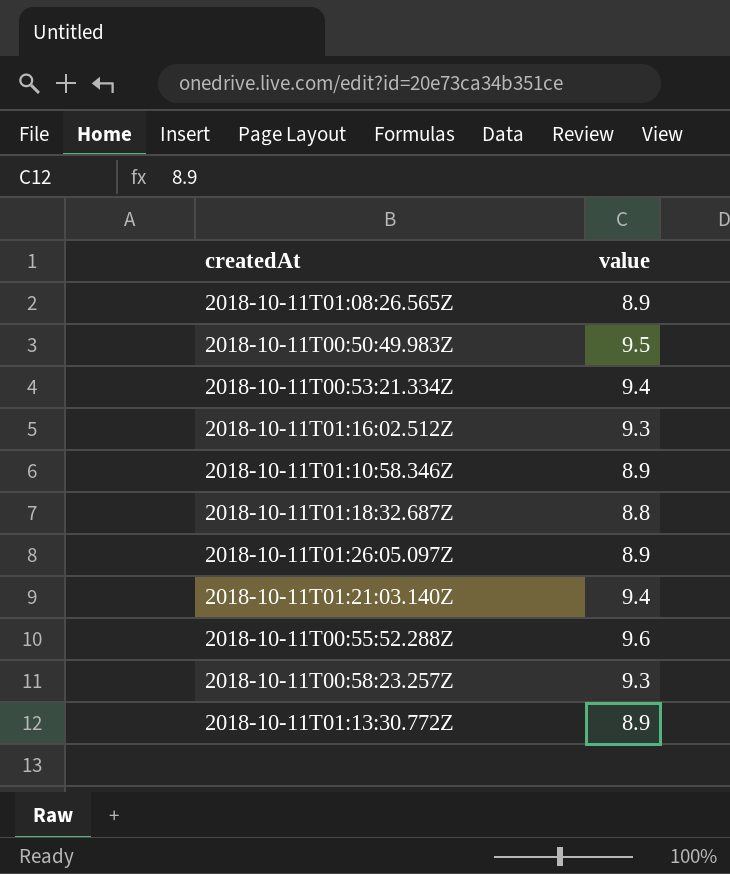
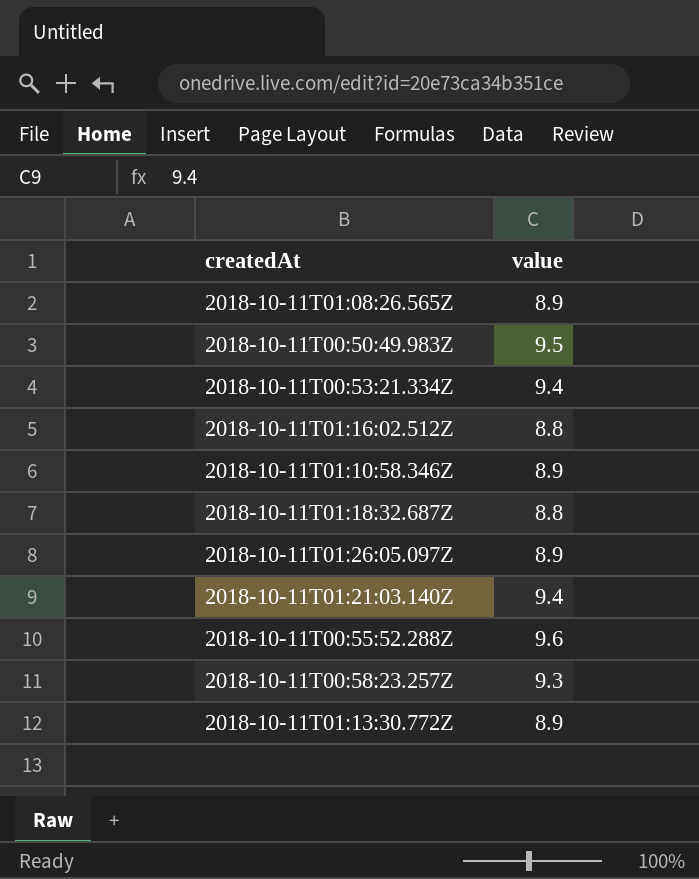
2018-10-11T01:16:02.512Z | value: 9.3 -> 8.8

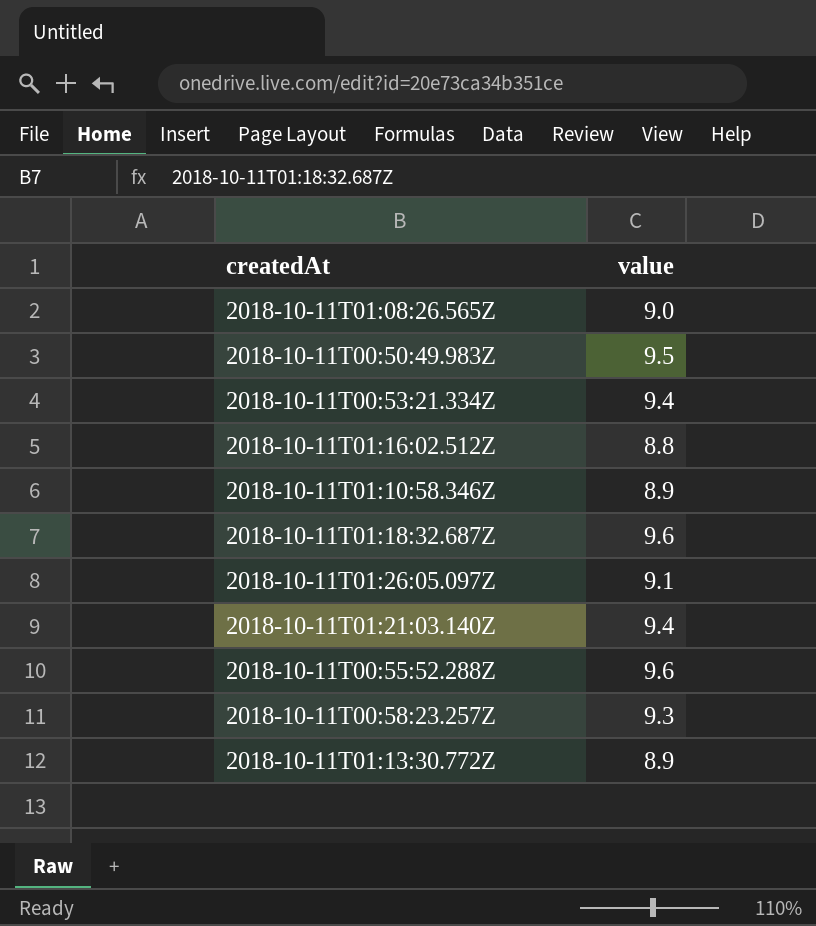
2018-10-11T01:08:26.565Z | value: 8.9 -> 9.0
2018-10-11T01:18:32.687Z | value: 8.8 -> 9.6
2018-10-11T01:26:05.097Z | value: 8.9 -> 9.1

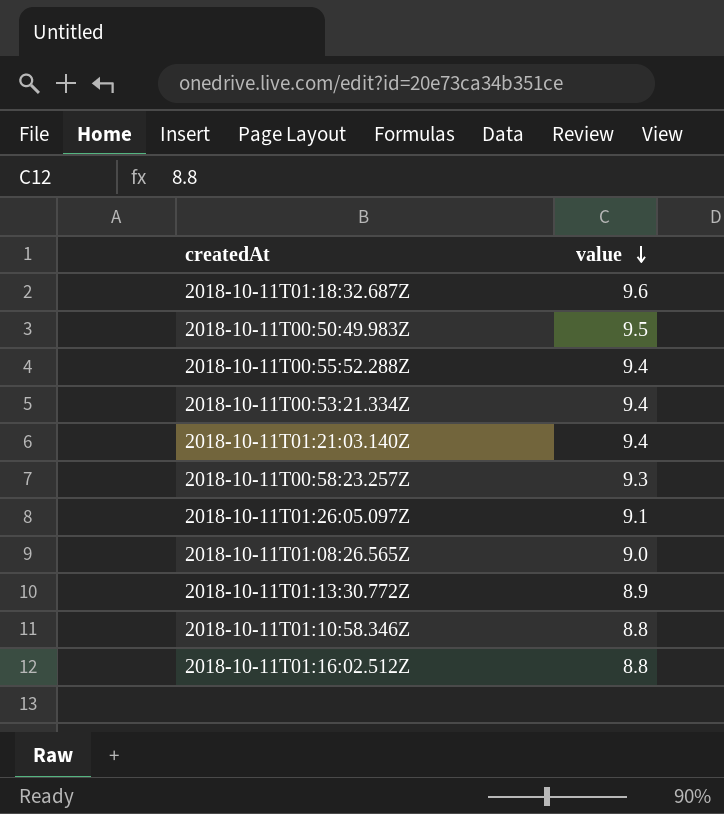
row order: none -> value descending
2018-10-11T00:55:52.288Z | value: 9.6 -> 9.4
2018-10-11T01:10:58.346Z | value: 8.9 -> 8.8

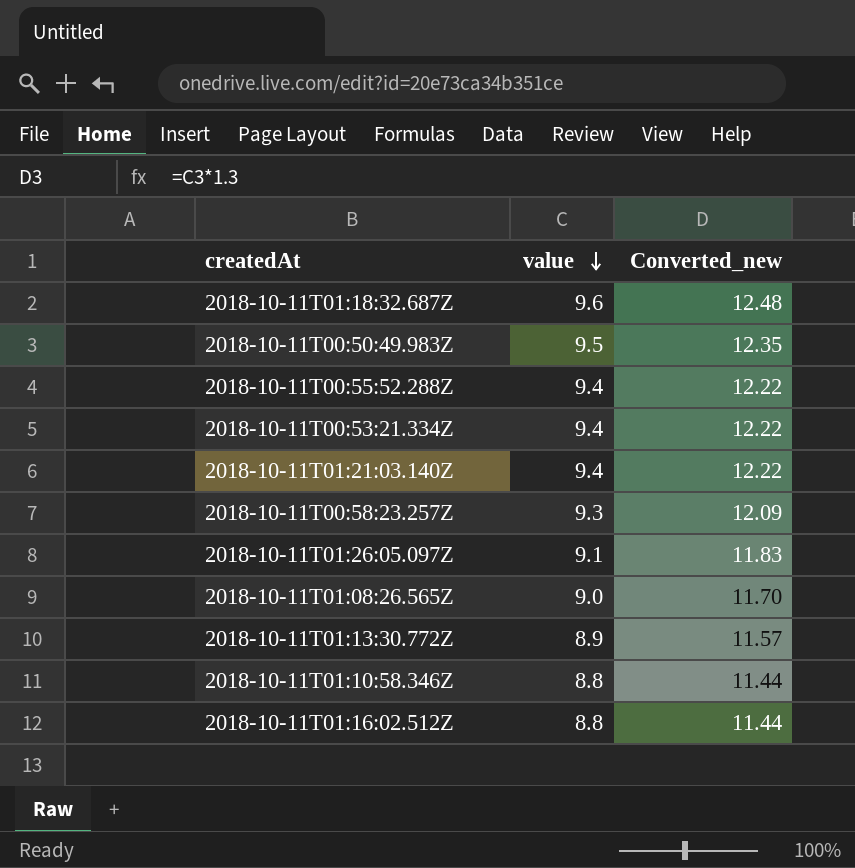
column Converted_new | formula: none -> [value] * 1.3

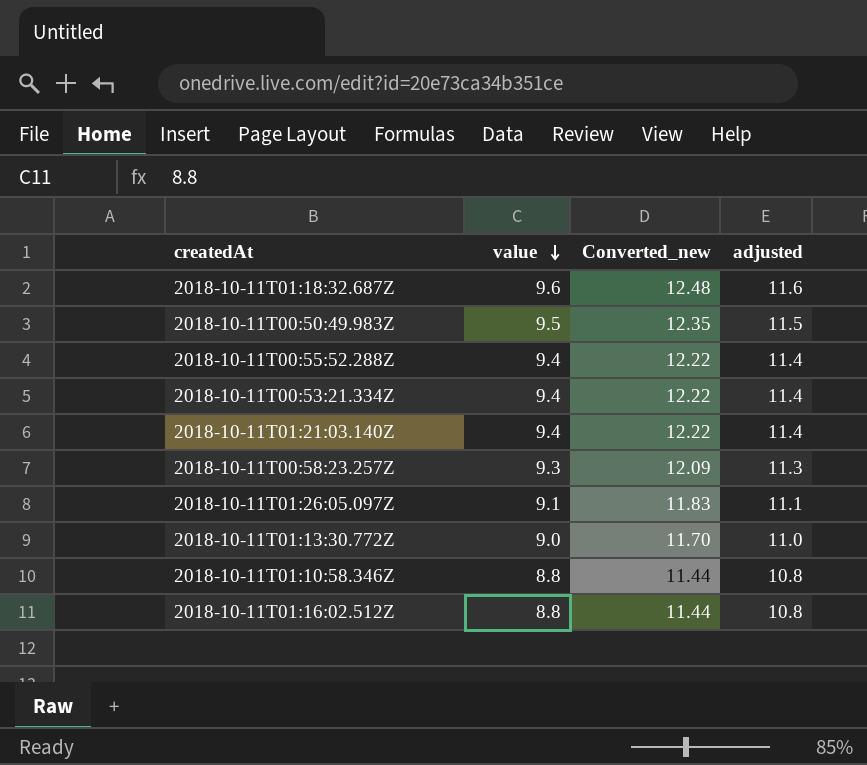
column adjusted | formula: none -> [value] + 2
row 2018-10-11T01:08:26.565Z: 9.0 | 11.70 -> none
2018-10-11T01:13:30.772Z | value: 8.9 -> 9.0
2018-10-11T01:13:30.772Z | Converted_new: 11.57 -> 11.70

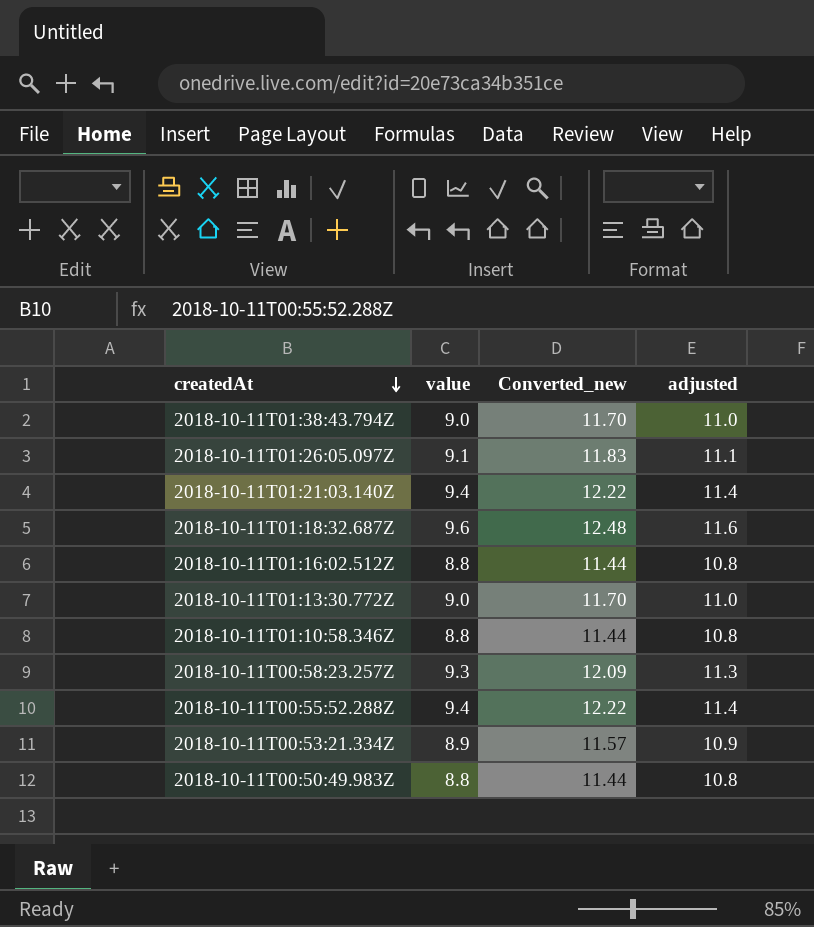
row order: value descending -> createdAt descending
row 2018-10-11T01:38:43.794Z: none -> 9.0 | 11.70 | 11.0
2018-10-11T00:53:21.334Z | value: 9.4 -> 8.9
2018-10-11T00:53:21.334Z | Converted_new: 12.22 -> 11.57
2018-10-11T00:53:21.334Z | adjusted: 11.4 -> 10.9
2018-10-11T00:50:49.983Z | value: 9.5 -> 8.8
2018-10-11T00:50:49.983Z | Converted_new: 12.35 -> 11.44
2018-10-11T00:50:49.983Z | adjusted: 11.5 -> 10.8

